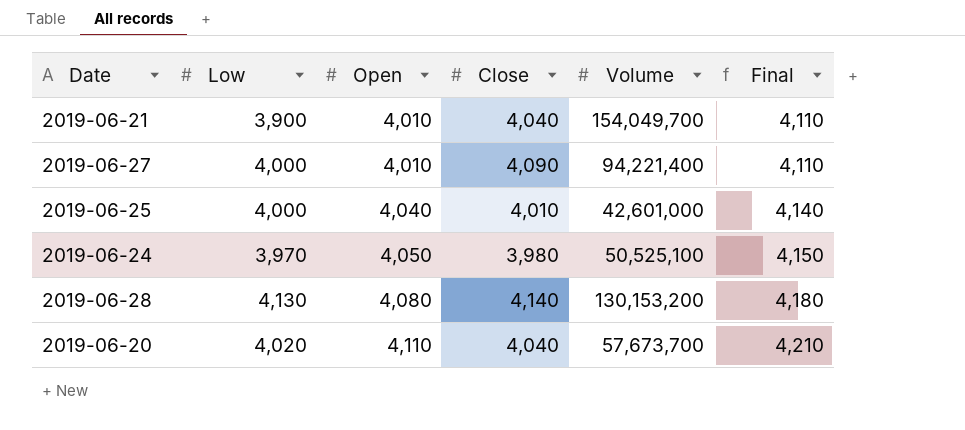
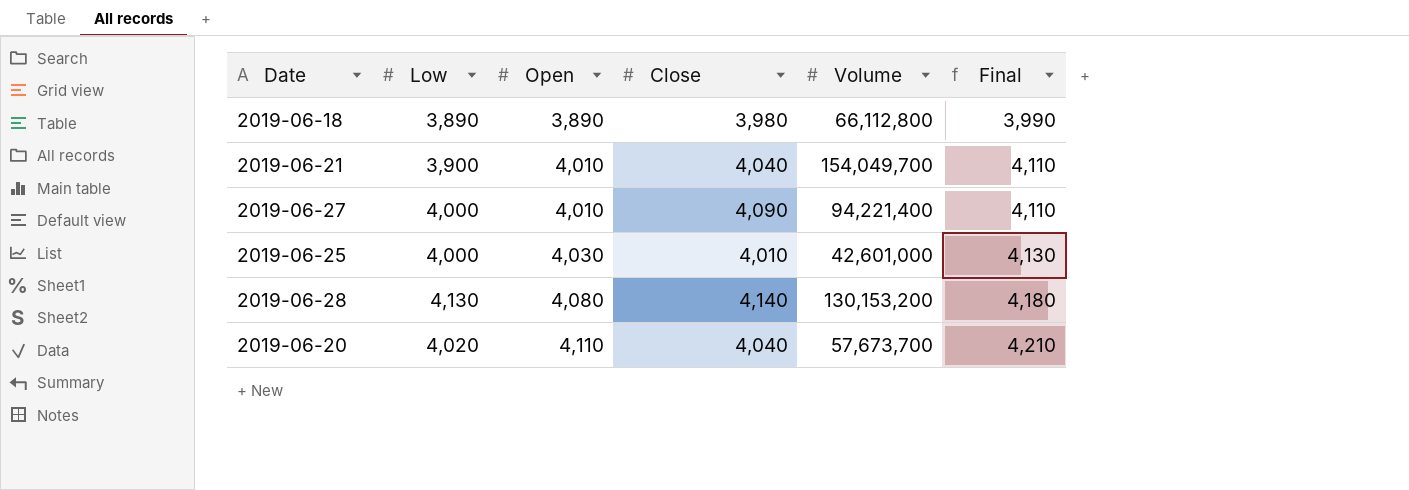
row 2019-06-24: 3,970 | 4,050 | 3,980 | 50,525,100 | 4,150 -> none
row 2019-06-18: none -> 3,890 | 3,890 | 3,980 | 66,112,800 | 3,990
2019-06-25 | Open: 4,040 -> 4,030
2019-06-25 | Final: 4,140 -> 4,130

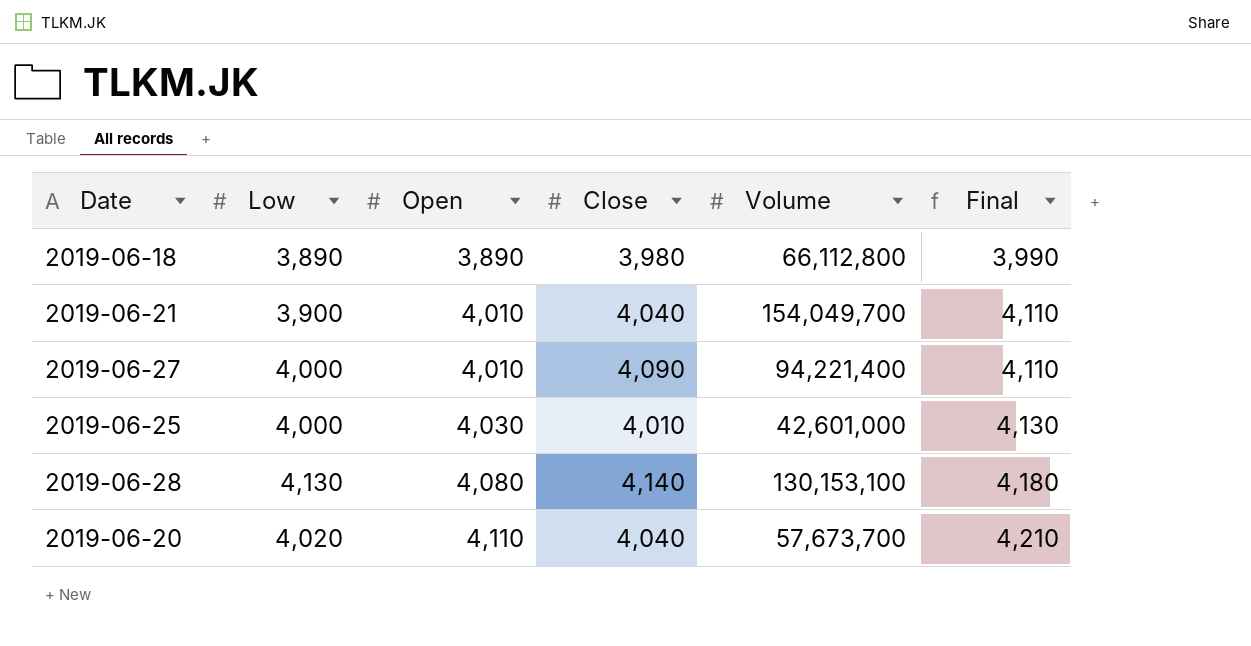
2019-06-28 | Volume: 130,153,200 -> 130,153,100

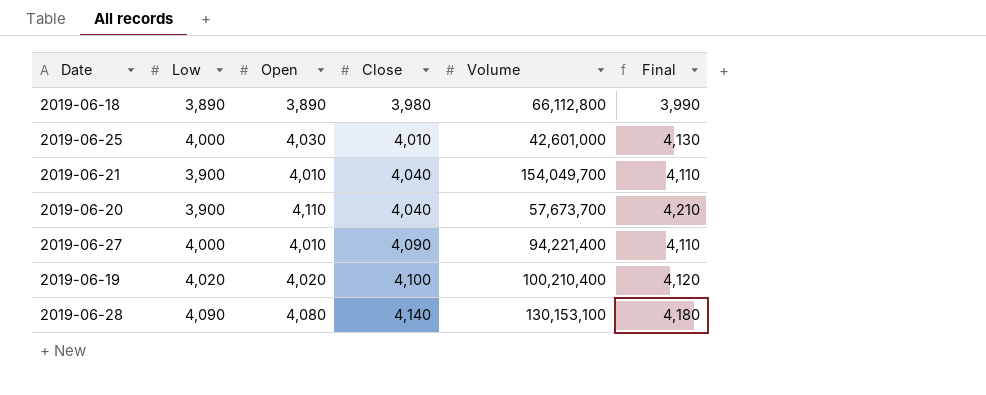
row order: Open ascending -> Close ascending
2019-06-20 | Low: 4,020 -> 3,900
row 2019-06-19: none -> 4,020 | 4,020 | 4,100 | 100,210,400 | 4,120
2019-06-28 | Low: 4,130 -> 4,090

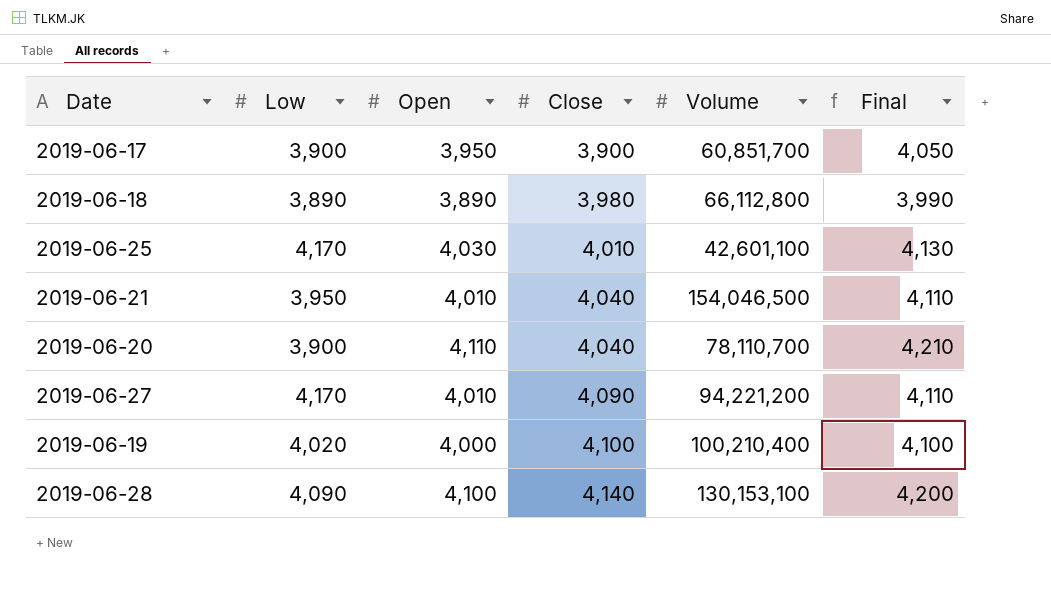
row 2019-06-17: none -> 3,900 | 3,950 | 3,900 | 60,851,700 | 4,050
2019-06-25 | Low: 4,000 -> 4,170
2019-06-25 | Volume: 42,601,000 -> 42,601,100
2019-06-21 | Low: 3,900 -> 3,950
2019-06-21 | Volume: 154,049,700 -> 154,046,500
2019-06-20 | Volume: 57,673,700 -> 78,110,700
2019-06-27 | Low: 4,000 -> 4,170
2019-06-27 | Volume: 94,221,400 -> 94,221,200
2019-06-19 | Open: 4,020 -> 4,000
2019-06-19 | Final: 4,120 -> 4,100
2019-06-28 | Open: 4,080 -> 4,100
2019-06-28 | Final: 4,180 -> 4,200

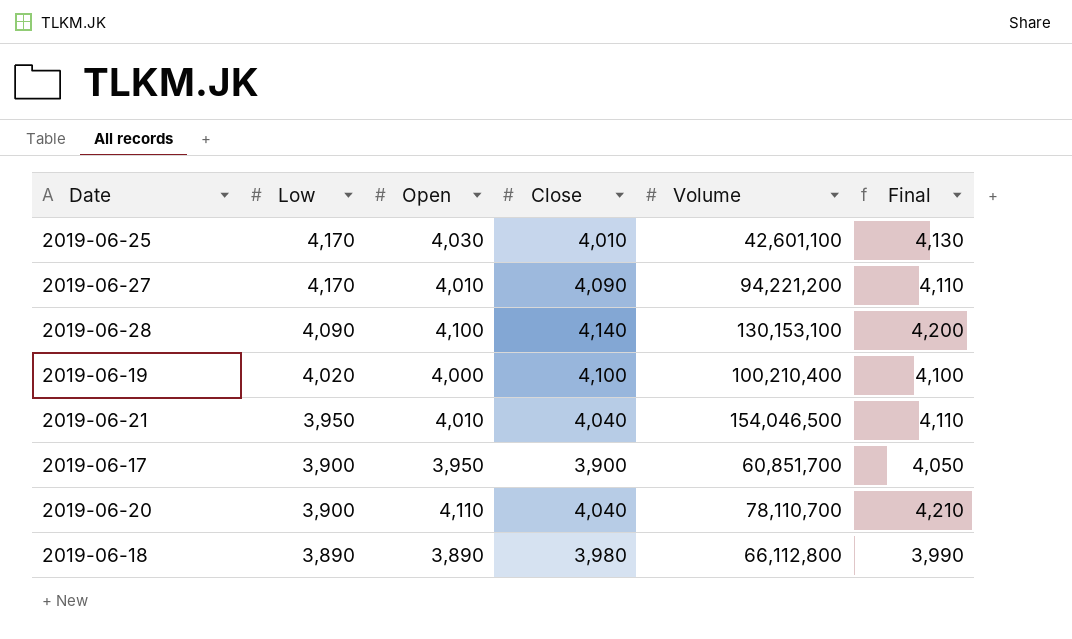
row order: Close ascending -> Low descending

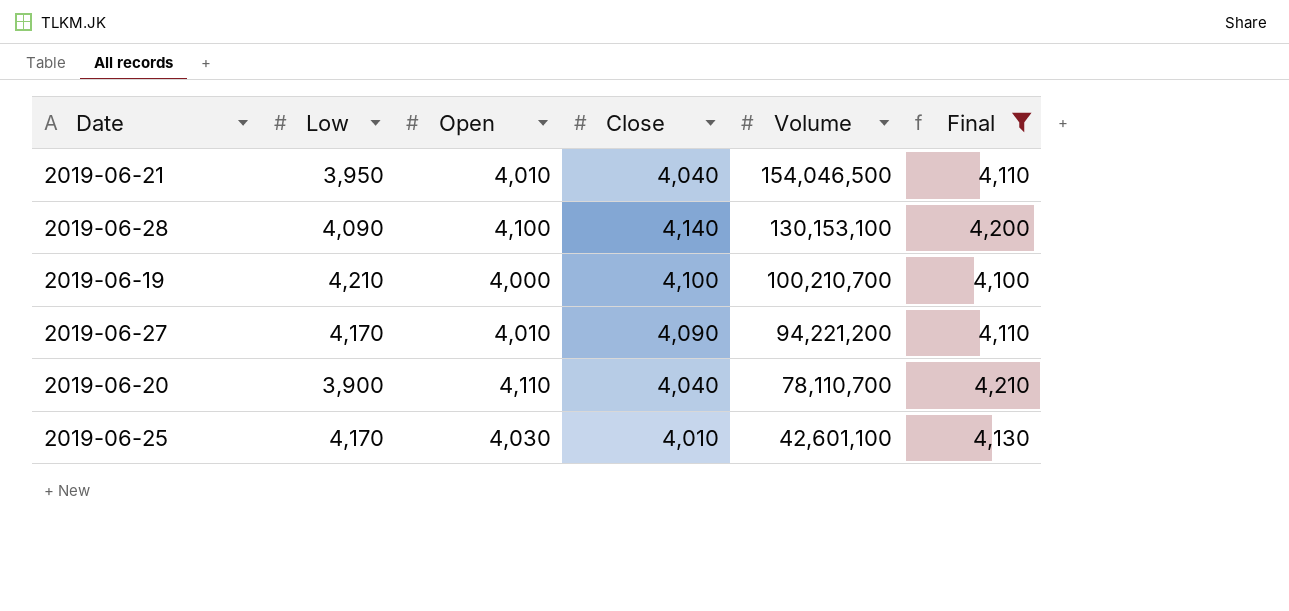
filter: none -> Final >= 4,100
row order: Low descending -> Volume descending
2019-06-19 | Low: 4,020 -> 4,210
2019-06-19 | Volume: 100,210,400 -> 100,210,700

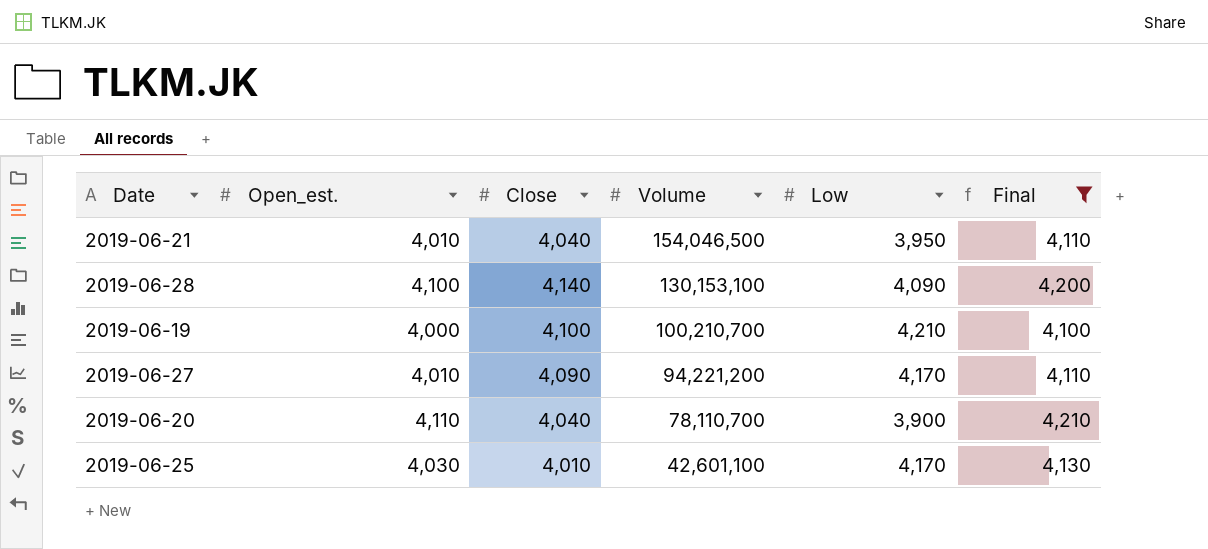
column name: Open -> Open_est.
column Low | position: 2 -> 5

